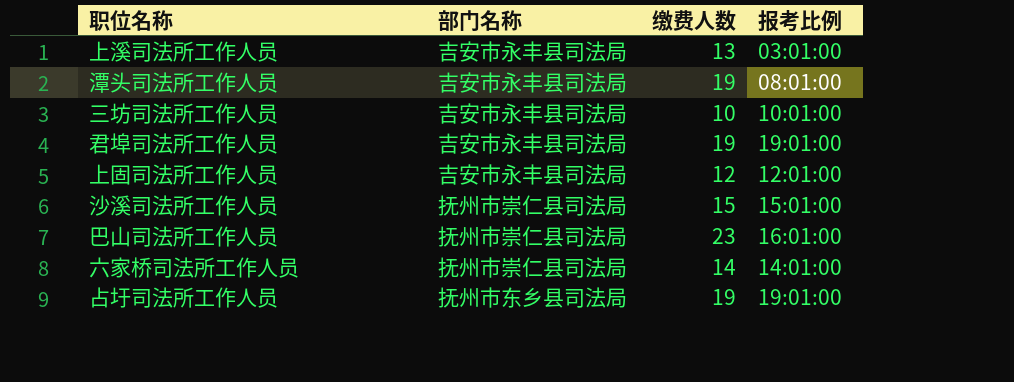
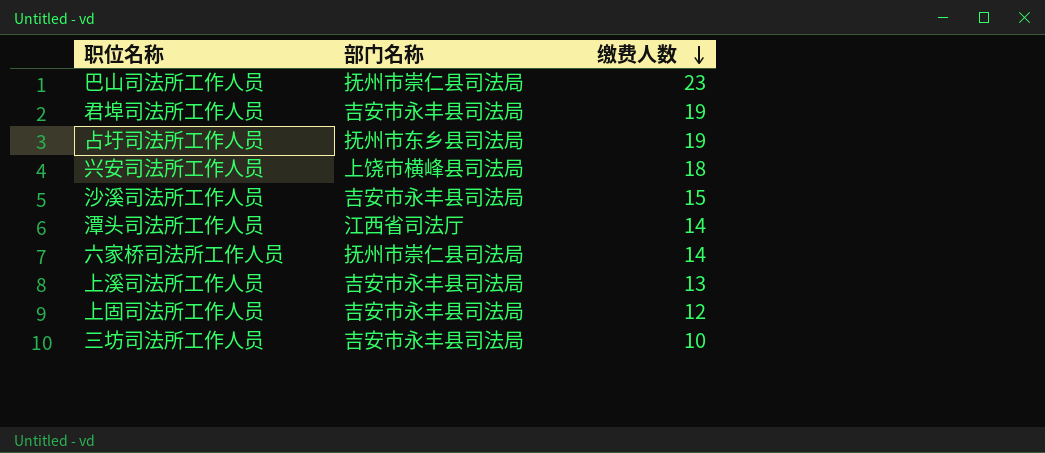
row order: none -> 缴费人数 descending
column 报考比例 | position: 4 -> none
row 兴安司法所工作人员: none -> 上饶市横峰县司法局 | 18
沙溪司法所工作人员 | 部门名称: 抚州市崇仁县司法局 -> 吉安市永丰县司法局
潭头司法所工作人员 | 部门名称: 吉安市永丰县司法局 -> 江西省司法厅
潭头司法所工作人员 | 缴费人数: 19 -> 14

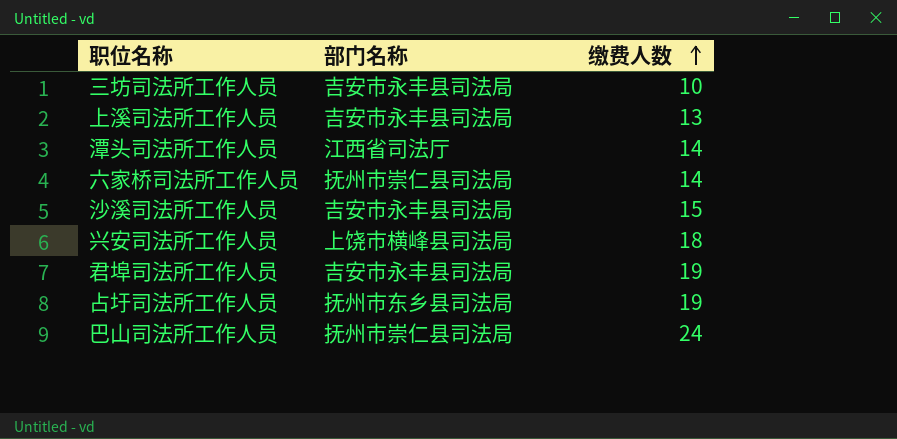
row order: 缴费人数 descending -> 缴费人数 ascending
row 上固司法所工作人员: 吉安市永丰县司法局 | 12 -> none
巴山司法所工作人员 | 缴费人数: 23 -> 24

